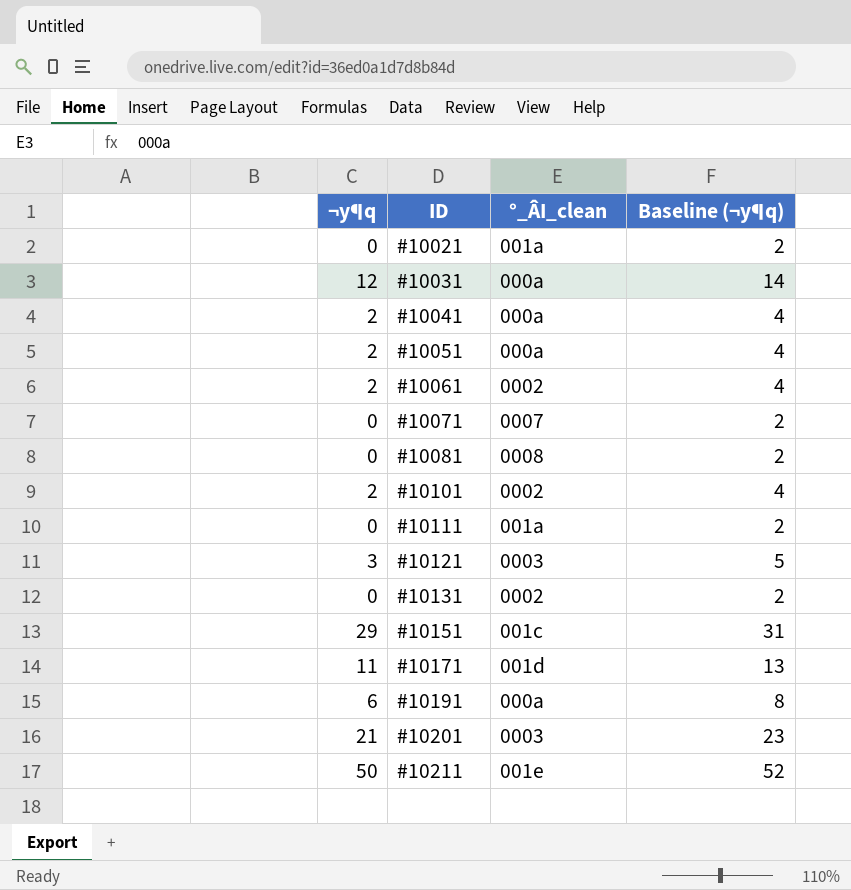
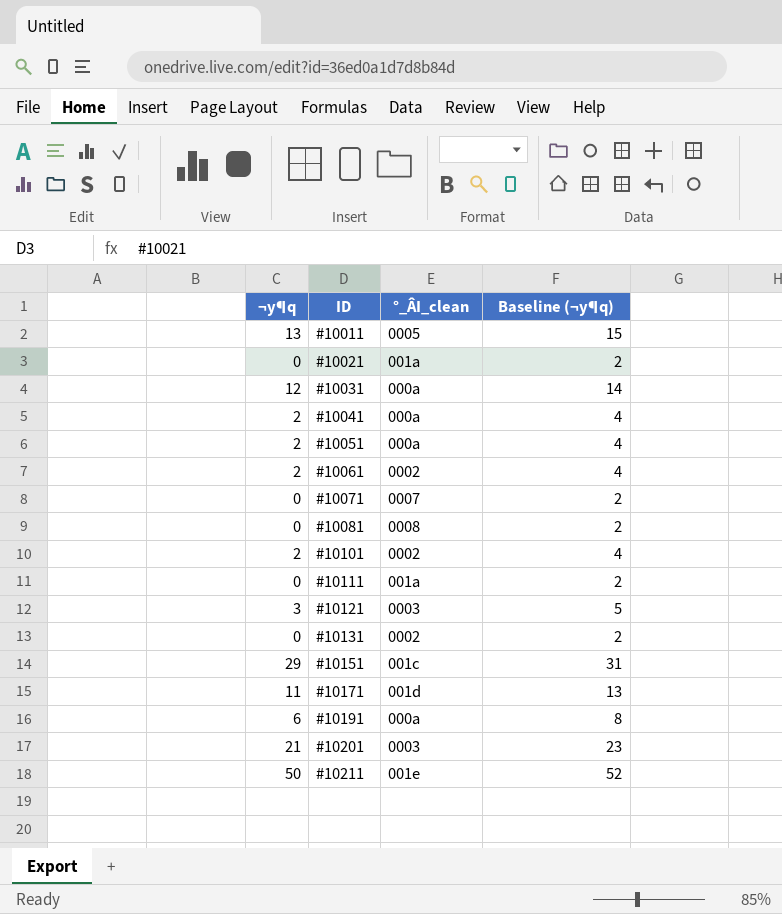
row #10011: none -> 13 | 0005 | 15

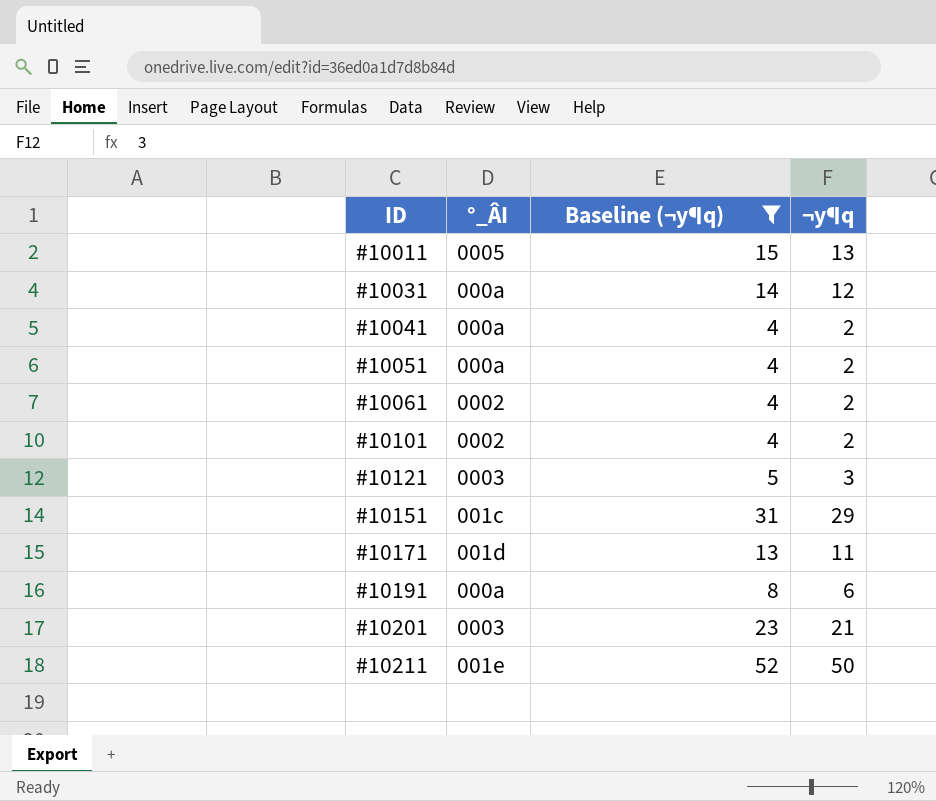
filter: none -> Baseline (¬y¶q) != 2
column name: °_ÂI_clean -> °_ÂI
column ¬y¶q | position: 1 -> 4

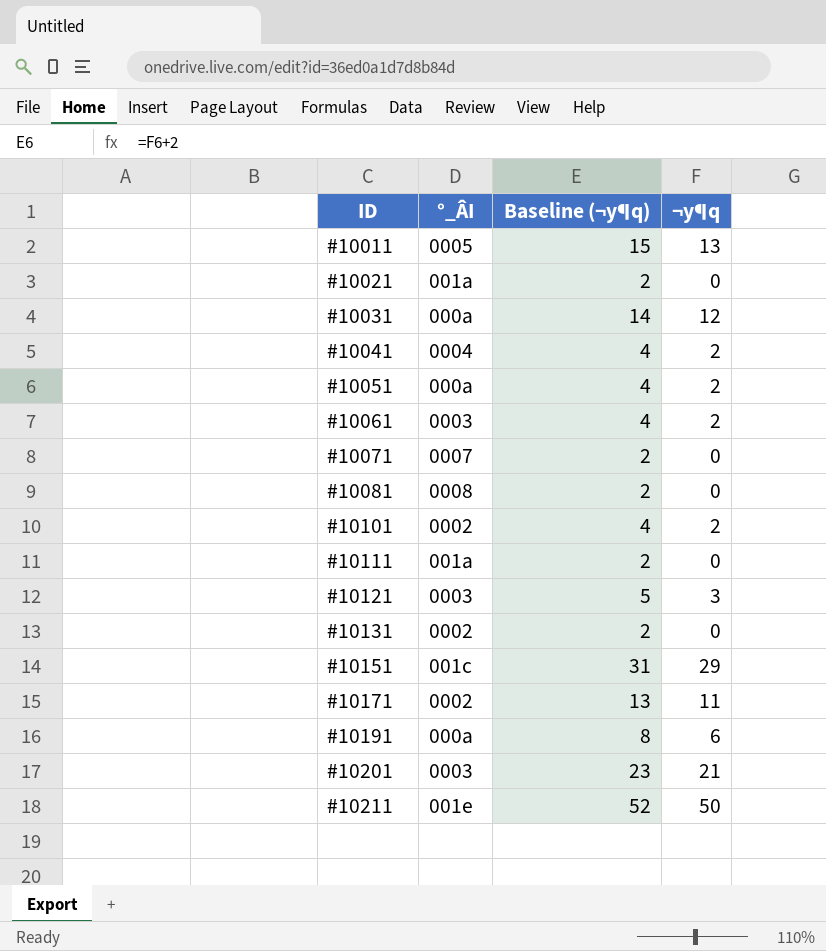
filter: Baseline (¬y¶q) != 2 -> none
#10041 | °_ÂI: 000a -> 0004
#10061 | °_ÂI: 0002 -> 0003
#10171 | °_ÂI: 001d -> 0002

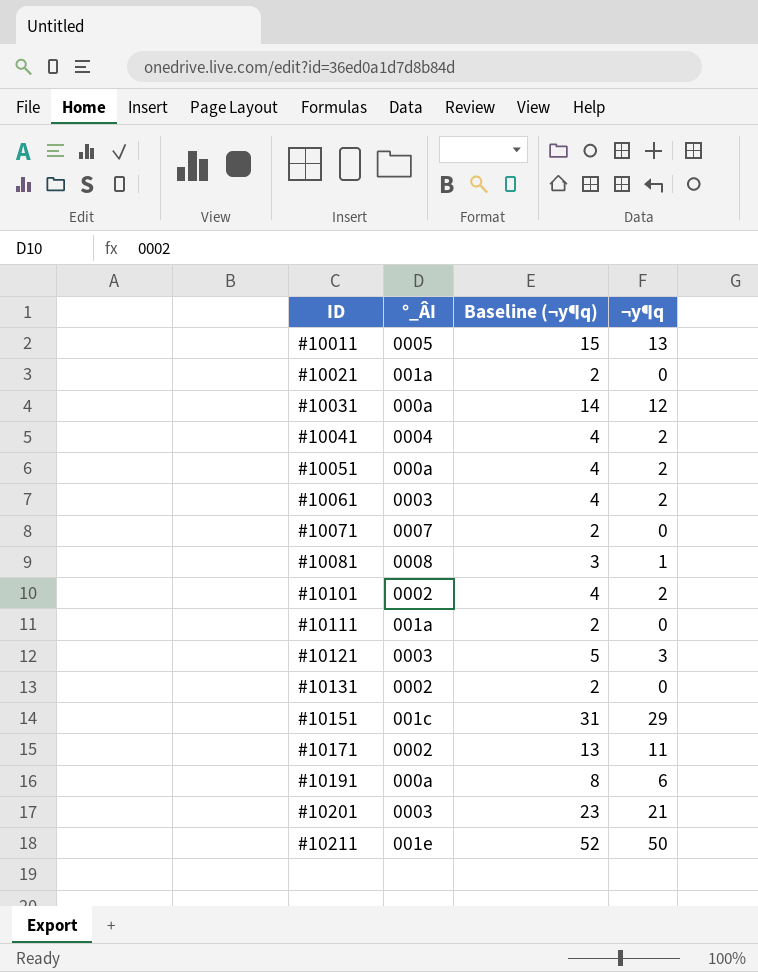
#10081 | Baseline (¬y¶q): 2 -> 3
#10081 | ¬y¶q: 0 -> 1

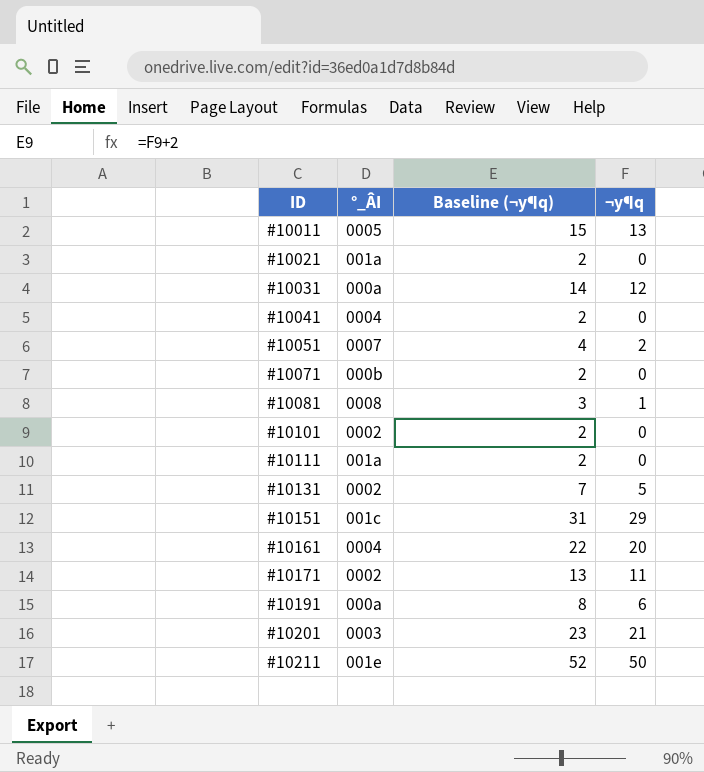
row #10061: 0003 | 4 | 2 -> none
row #10121: 0003 | 5 | 3 -> none
#10041 | Baseline (¬y¶q): 4 -> 2
#10041 | ¬y¶q: 2 -> 0
#10051 | °_ÂI: 000a -> 0007
#10071 | °_ÂI: 0007 -> 000b
#10101 | Baseline (¬y¶q): 4 -> 2
#10101 | ¬y¶q: 2 -> 0
#10131 | Baseline (¬y¶q): 2 -> 7
#10131 | ¬y¶q: 0 -> 5
row #10161: none -> 0004 | 22 | 20

